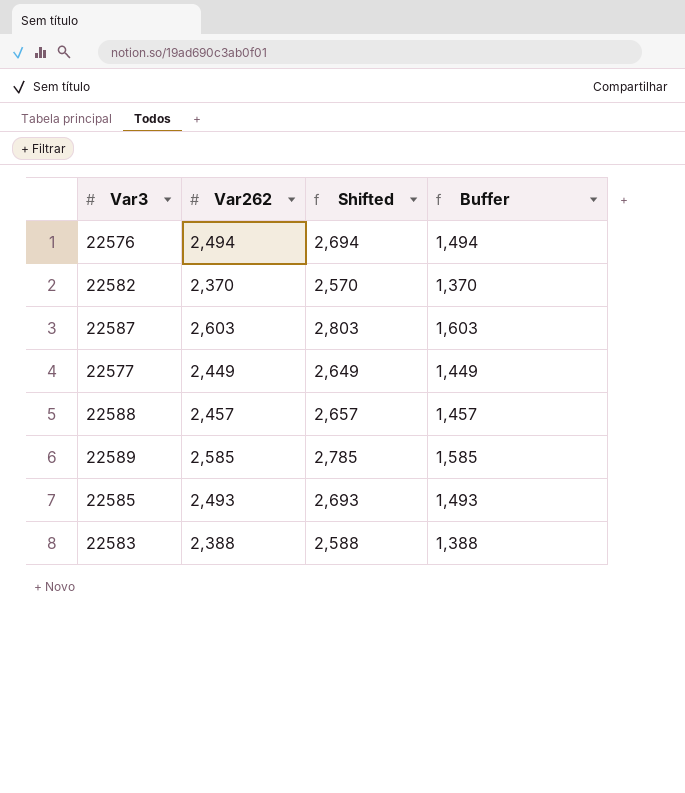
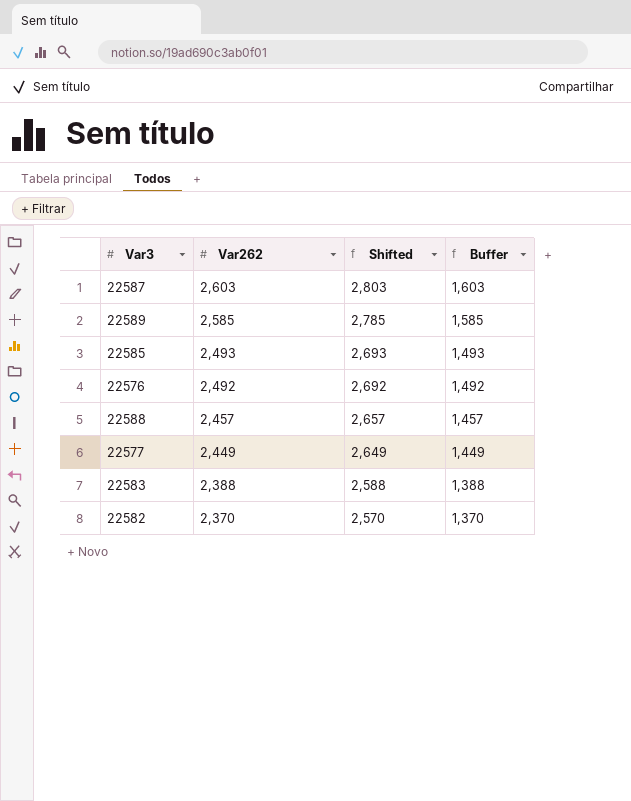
row order: none -> Var262 descending
22576 | Var262: 2,494 -> 2,492
22576 | Shifted: 2,694 -> 2,692
22576 | Buffer: 1,494 -> 1,492

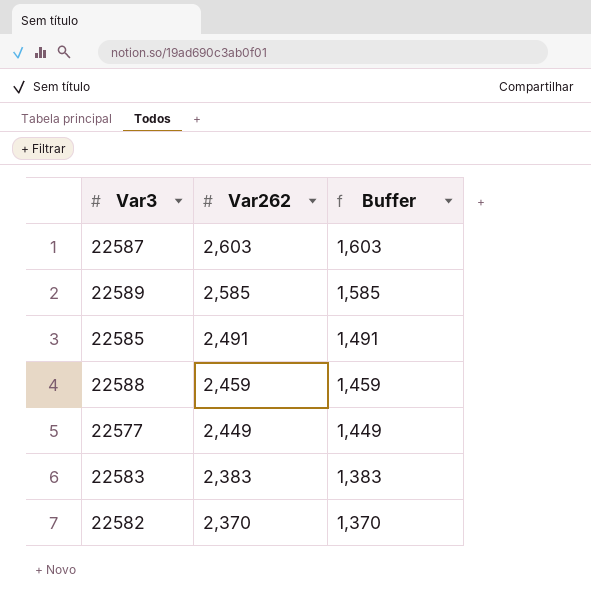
column Shifted | formula: [Var262] + 200 -> none
row 22576: 2,492 | 2,692 | 1,492 -> none
22585 | Var262: 2,493 -> 2,491
22585 | Buffer: 1,493 -> 1,491
22588 | Var262: 2,457 -> 2,459
22588 | Buffer: 1,457 -> 1,459
22583 | Var262: 2,388 -> 2,383
22583 | Buffer: 1,388 -> 1,383

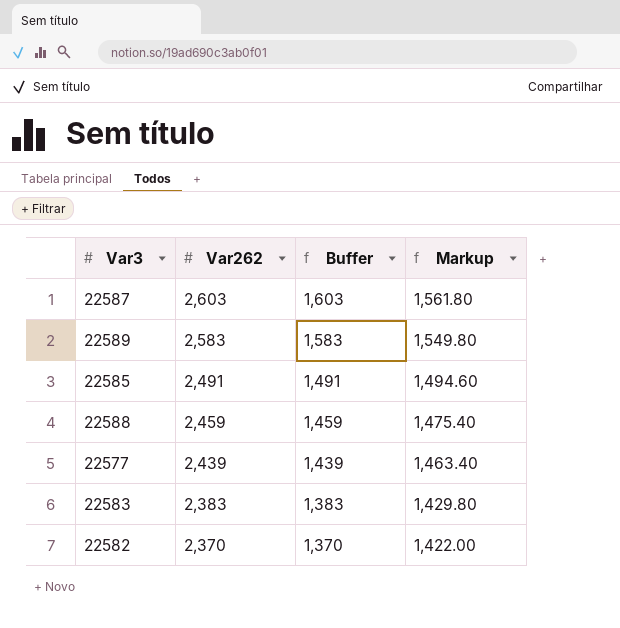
column Markup | formula: none -> [Var262] * 0.6
22589 | Var262: 2,585 -> 2,583
22589 | Buffer: 1,585 -> 1,583
22577 | Var262: 2,449 -> 2,439
22577 | Buffer: 1,449 -> 1,439

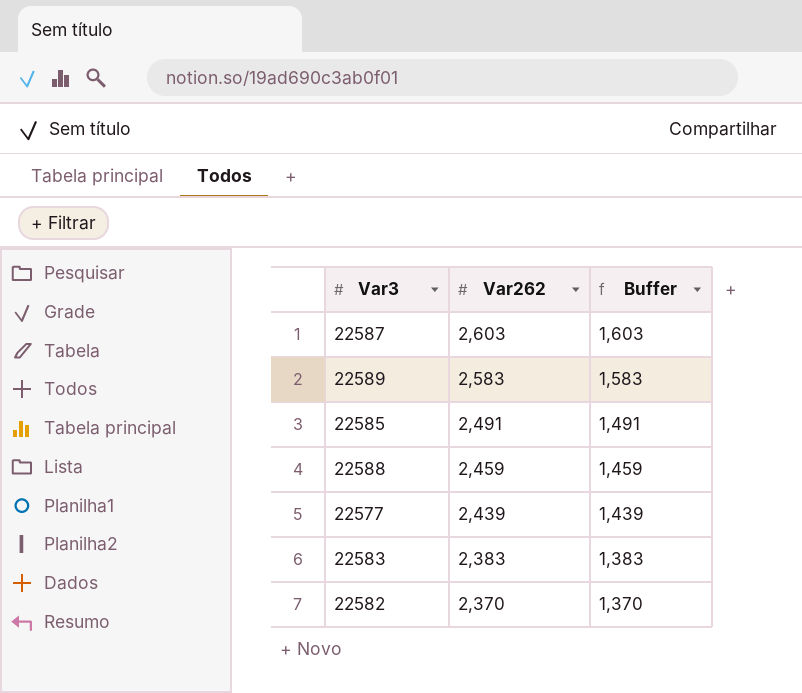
column Markup | formula: [Var262] * 0.6 -> none

